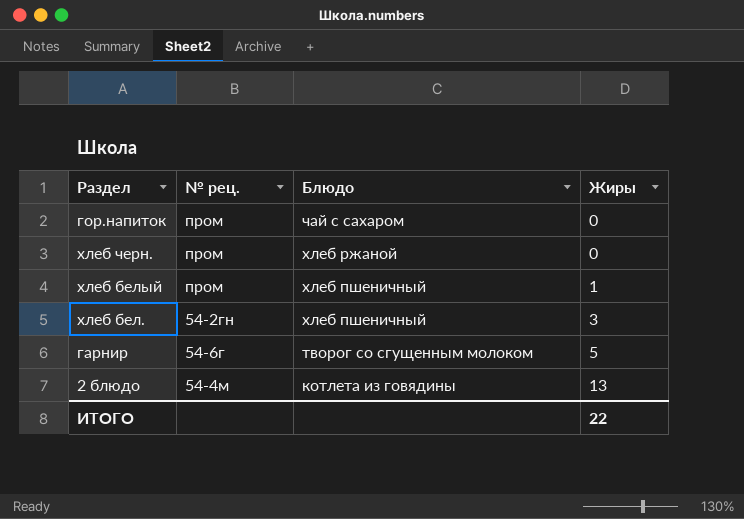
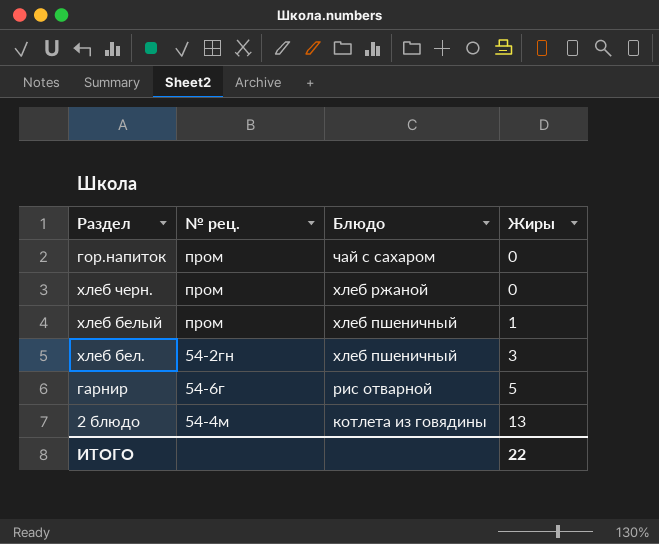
гарнир | Блюдо: творог со сгущенным молоком -> рис отварной

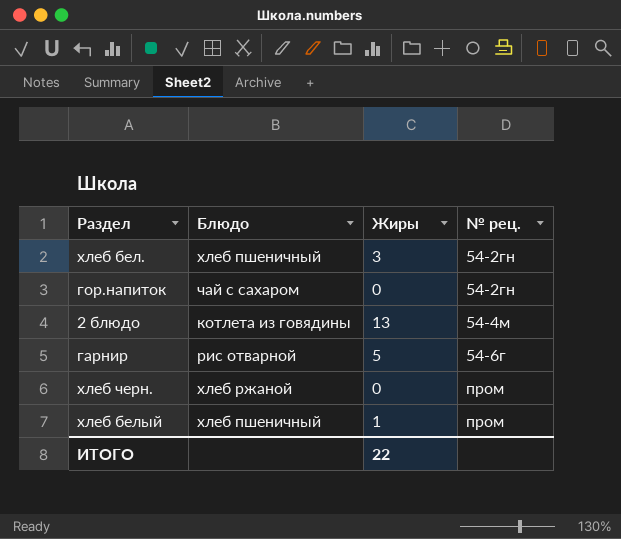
row order: Блюдо descending -> № рец. ascending
column № рец. | position: 2 -> 4
гор.напиток | № рец.: пром -> 54-2гн

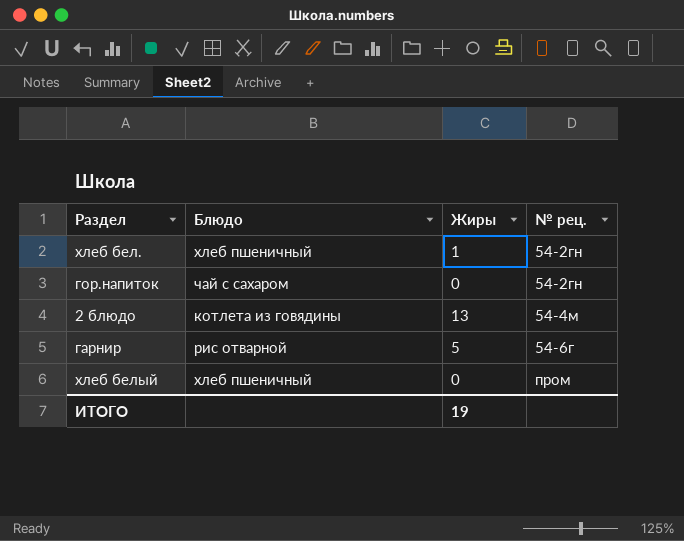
row хлеб черн.: хлеб ржаной | 0 | пром -> none
хлеб бел. | Жиры: 3 -> 1
хлеб белый | Жиры: 1 -> 0
ИТОГО | Жиры: 22 -> 19

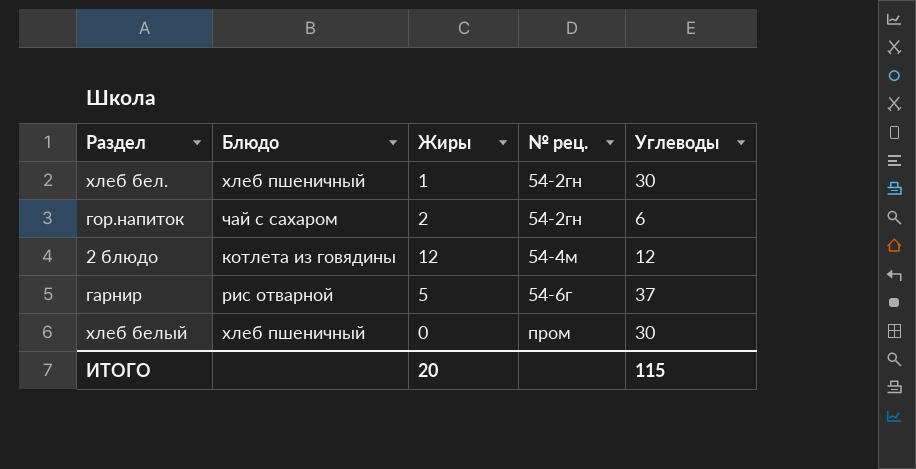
column Углеводы | position: none -> 5
гор.напиток | Жиры: 0 -> 2
2 блюдо | Жиры: 13 -> 12
ИТОГО | Жиры: 19 -> 20

